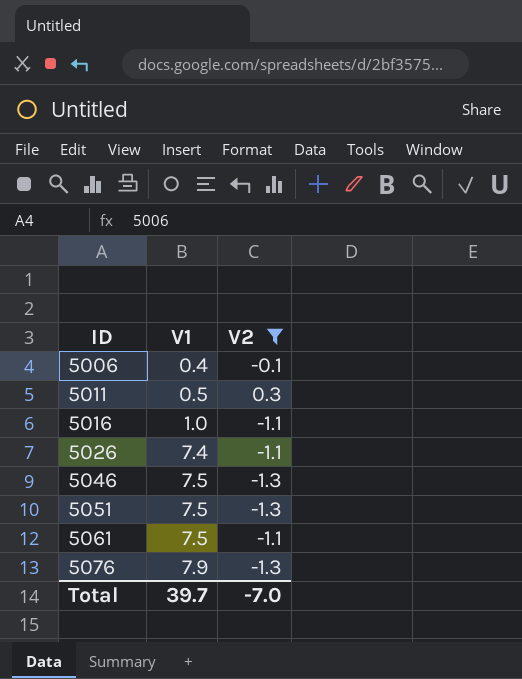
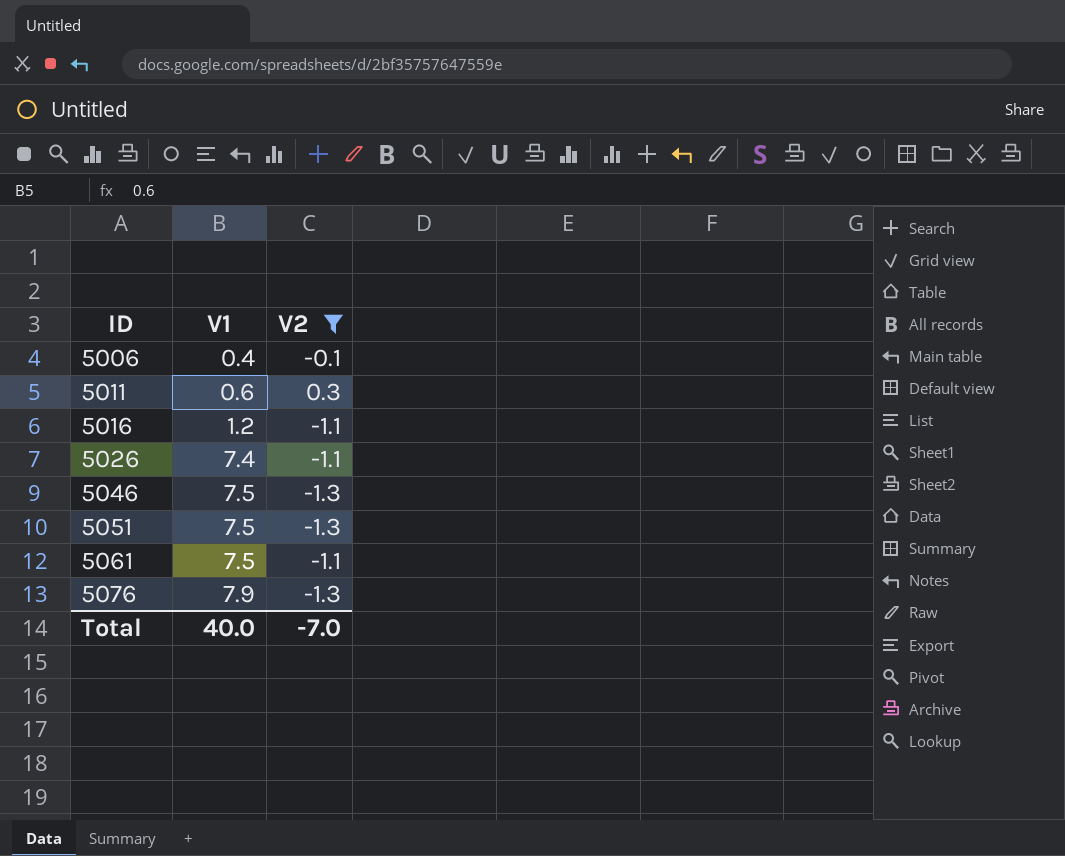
5011 | V1: 0.5 -> 0.6
5016 | V1: 1.0 -> 1.2
Total | V1: 39.7 -> 40.0

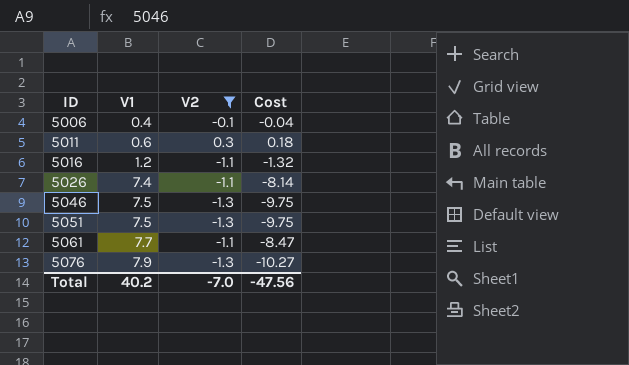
column Cost | formula: none -> [V1] * [V2]
5061 | V1: 7.5 -> 7.7
Total | V1: 40.0 -> 40.2

